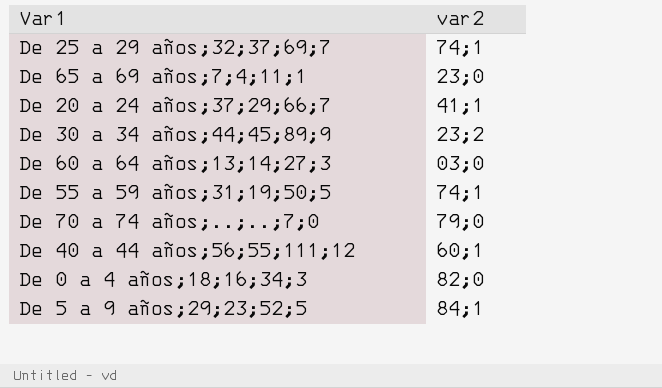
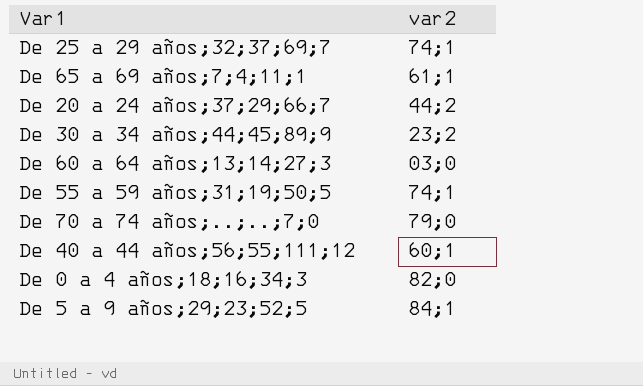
De 65 a 69 años;7;4;11;1 | var2: 23;0 -> 61;1
De 20 a 24 años;37;29;66;7 | var2: 41;1 -> 44;2

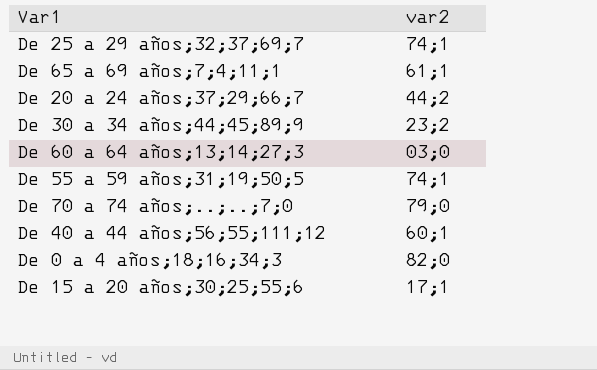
row De 5 a 9 años;29;23;52;5: 84;1 -> none
row De 15 a 20 años;30;25;55;6: none -> 17;1

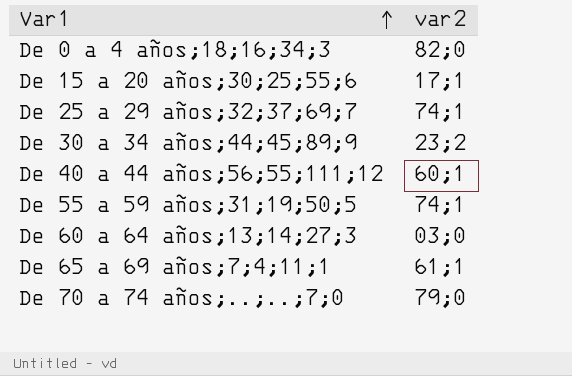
row order: none -> Var1 ascending
row De 20 a 24 años;37;29;66;7: 44;2 -> none

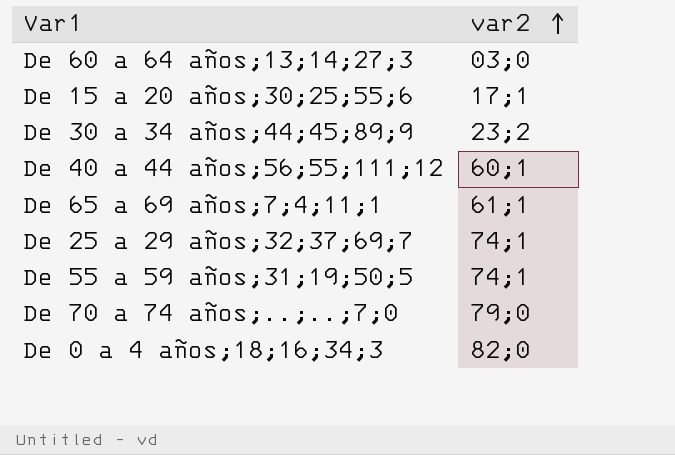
row order: Var1 ascending -> var2 ascending

